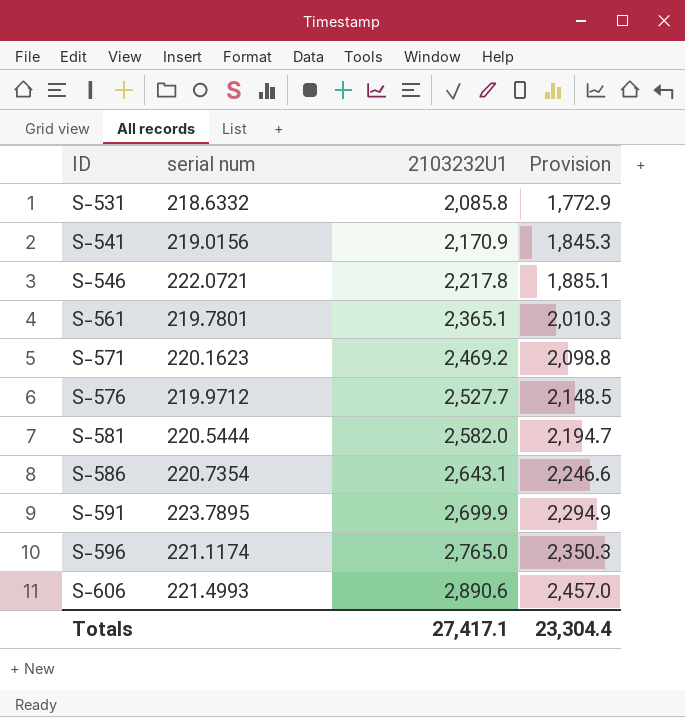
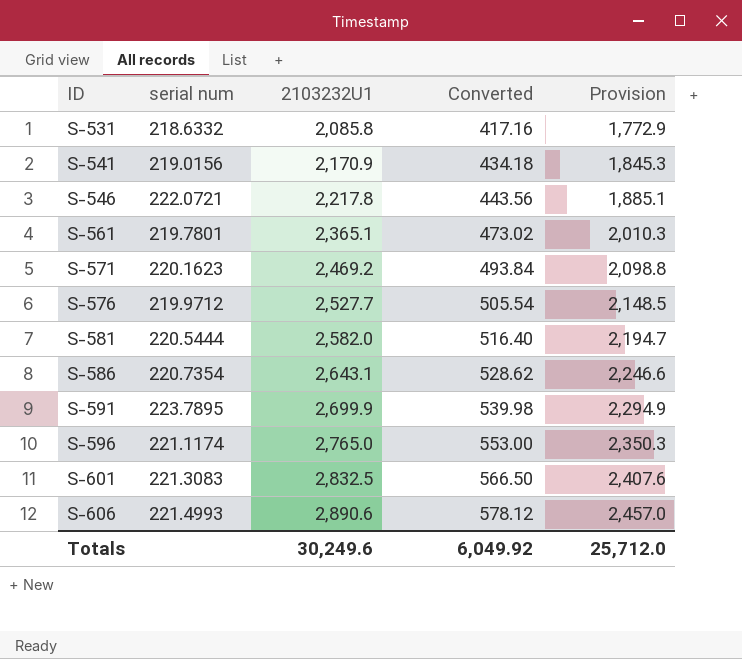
column Converted | formula: none -> [2103232U1] * 0.2
row S-601: none -> 221.3083 | 2,832.5 | 566.50 | 2,407.6
Totals | 2103232U1: 27,417.1 -> 30,249.6
Totals | Provision: 23,304.4 -> 25,712.0

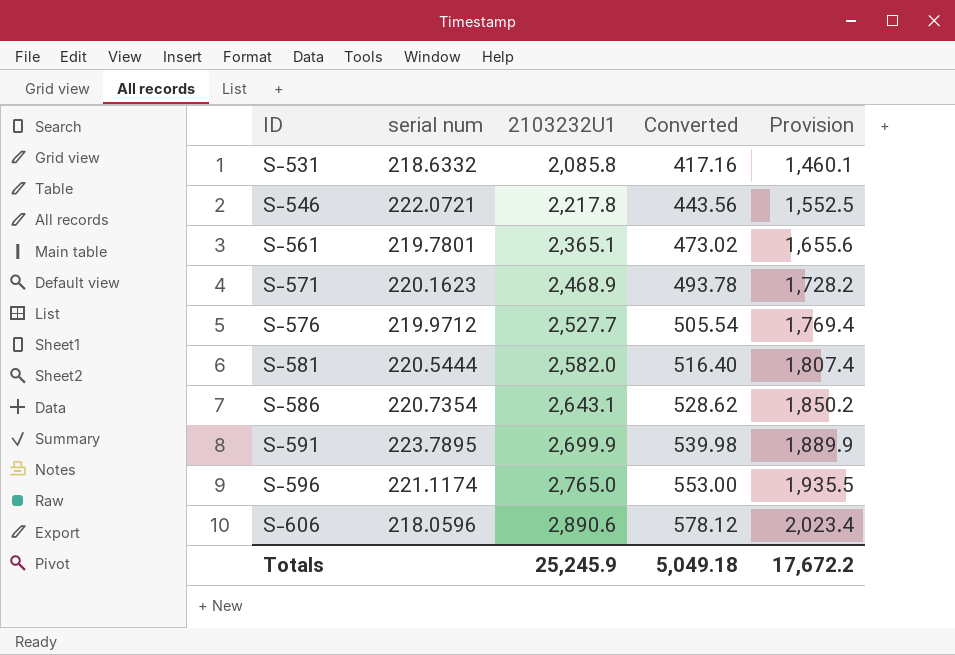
column Provision | formula: [2103232U1] * 0.85 -> [2103232U1] * 0.7
row S-541: 219.0156 | 2,170.9 | 434.18 | 1,845.3 -> none
row S-601: 221.3083 | 2,832.5 | 566.50 | 2,407.6 -> none
S-571 | 2103232U1: 2,469.2 -> 2,468.9
S-571 | Converted: 493.84 -> 493.78
S-606 | serial num: 221.4993 -> 218.0596
Totals | 2103232U1: 30,249.6 -> 25,245.9
Totals | Converted: 6,049.92 -> 5,049.18
Totals | Provision: 25,712.0 -> 17,672.2

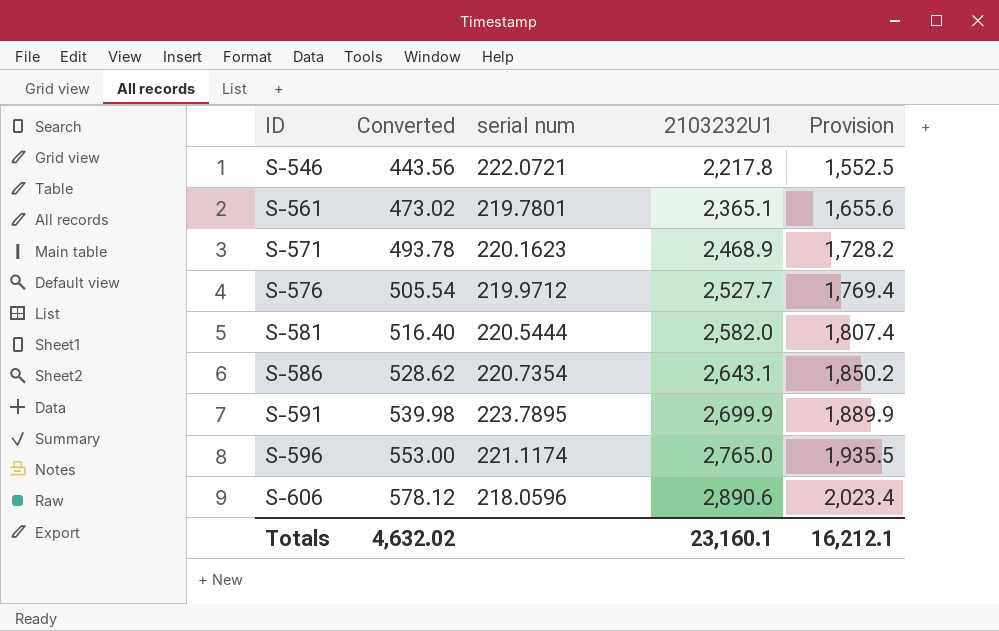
column Converted | position: 4 -> 2
row S-531: 218.6332 | 2,085.8 | 417.16 | 1,460.1 -> none
Totals | Converted: 5,049.18 -> 4,632.02
Totals | 2103232U1: 25,245.9 -> 23,160.1
Totals | Provision: 17,672.2 -> 16,212.1

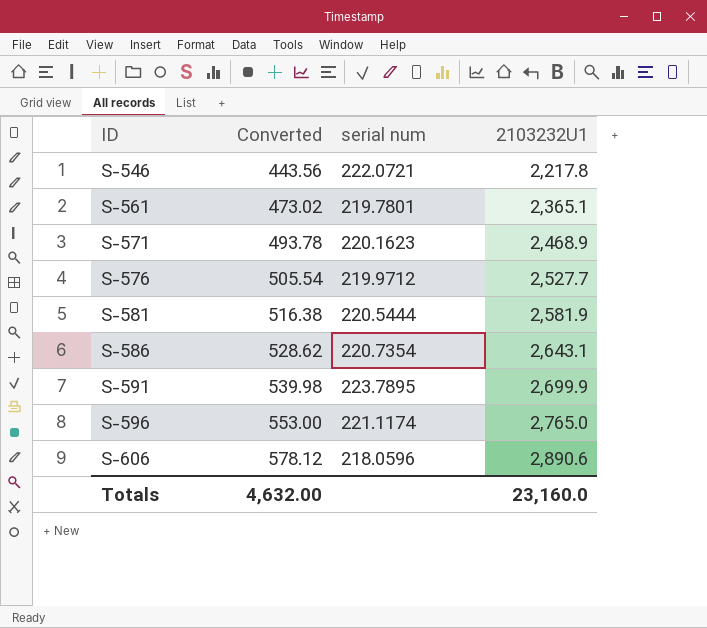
column Provision | formula: [2103232U1] * 0.7 -> none
S-581 | Converted: 516.40 -> 516.38
S-581 | 2103232U1: 2,582.0 -> 2,581.9
Totals | Converted: 4,632.02 -> 4,632.00
Totals | 2103232U1: 23,160.1 -> 23,160.0

